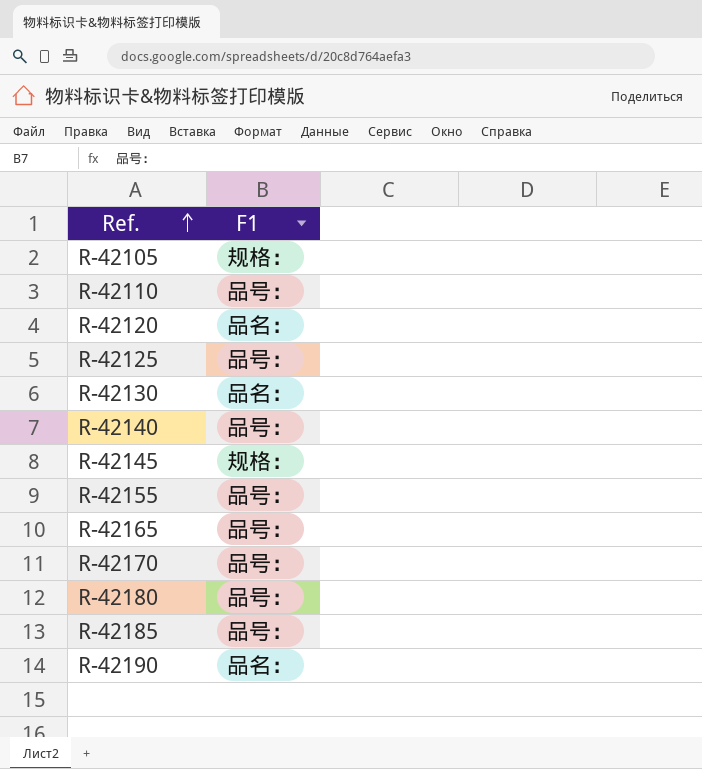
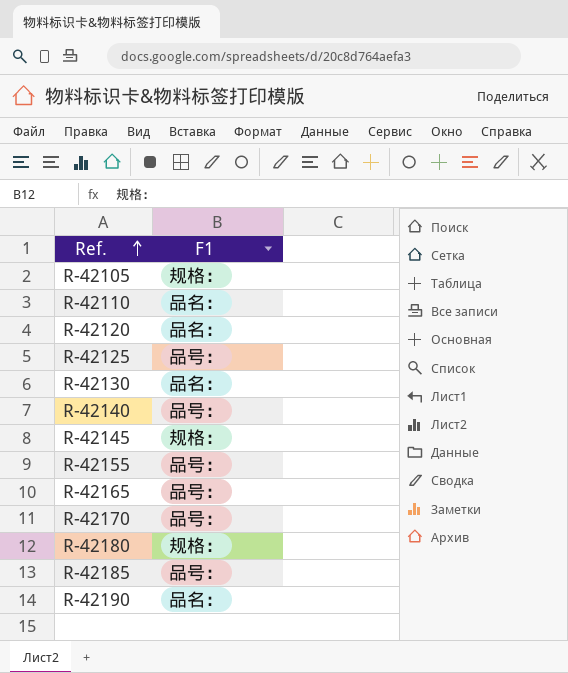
R-42110 | F1: 品号： -> 品名：
R-42180 | F1: 品号： -> 规格：

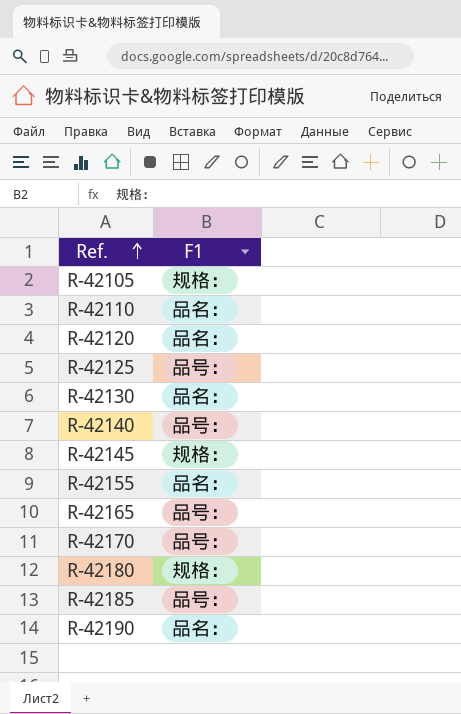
R-42155 | F1: 品号： -> 品名：

